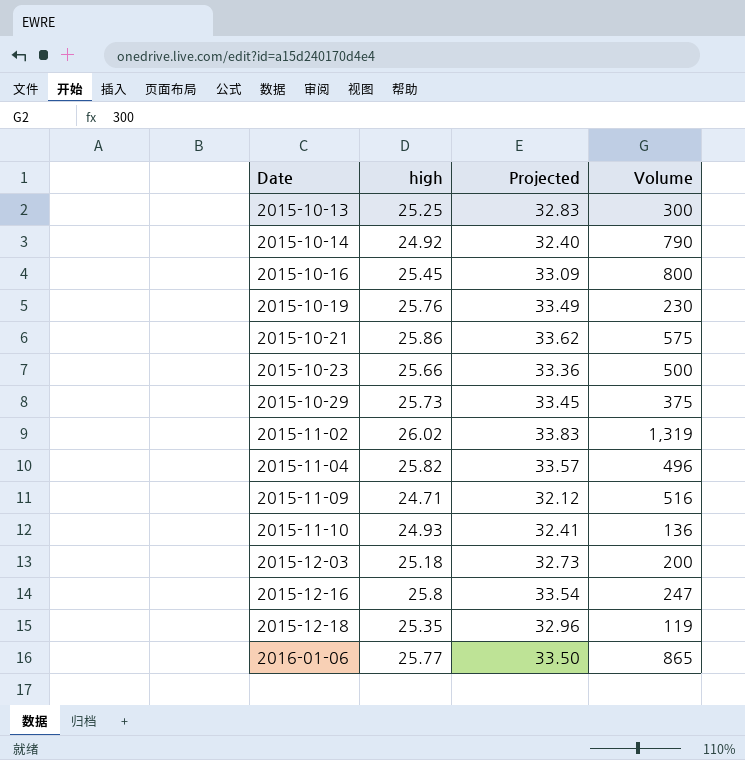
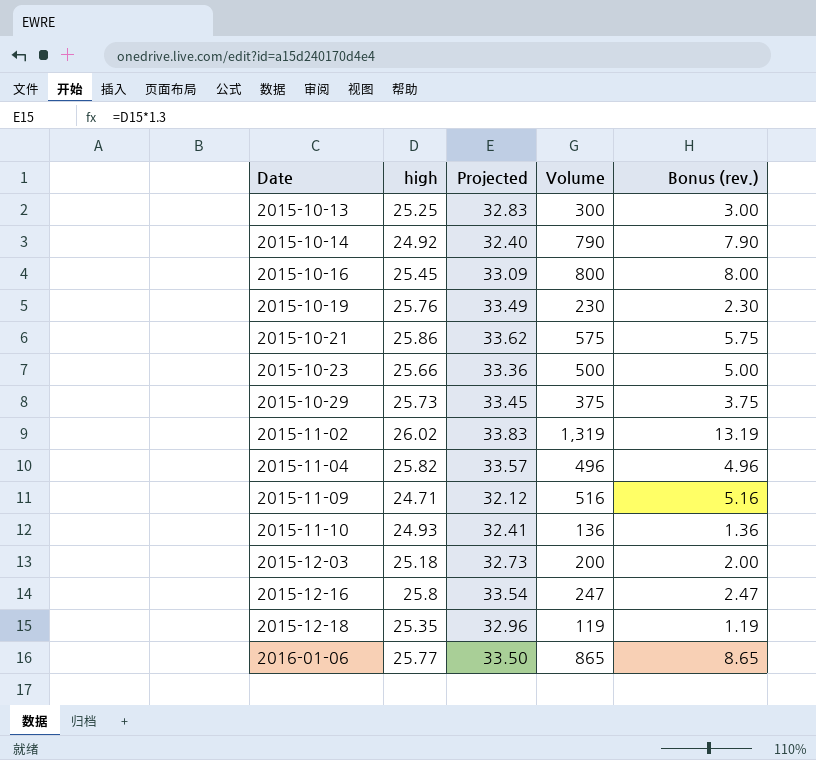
column Bonus (rev.) | formula: none -> [Volume] * 0.01

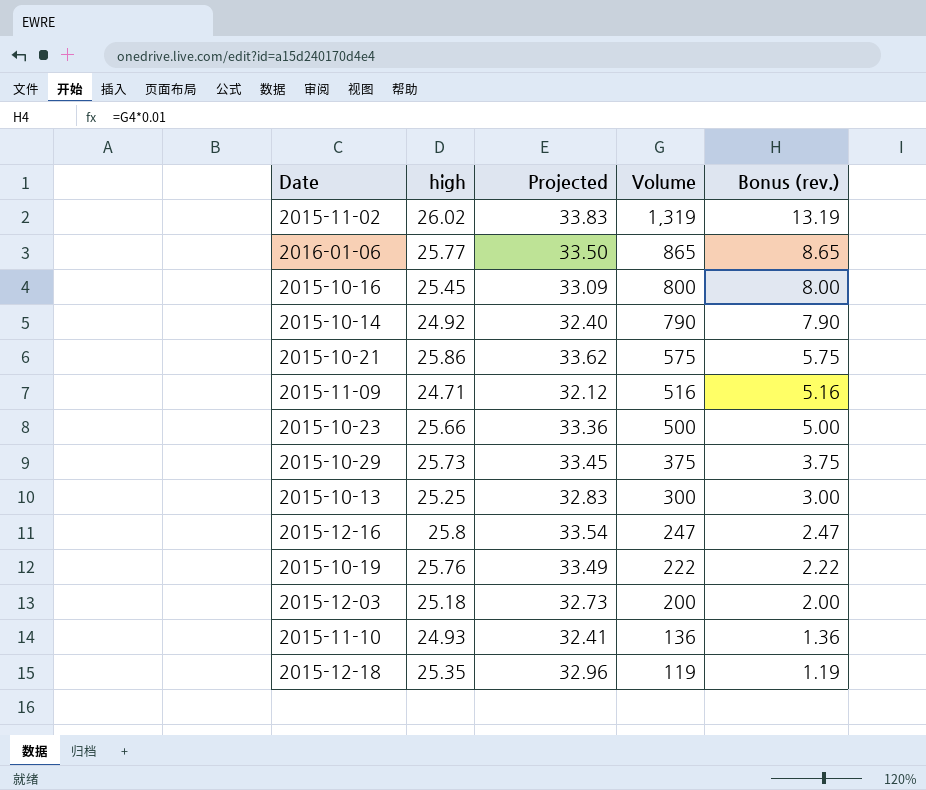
row order: Date ascending -> Volume descending
row 2015-11-04: 25.82 | 33.57 | 496 | 4.96 -> none
2015-10-19 | Volume: 230 -> 222
2015-10-19 | Bonus (rev.): 2.30 -> 2.22

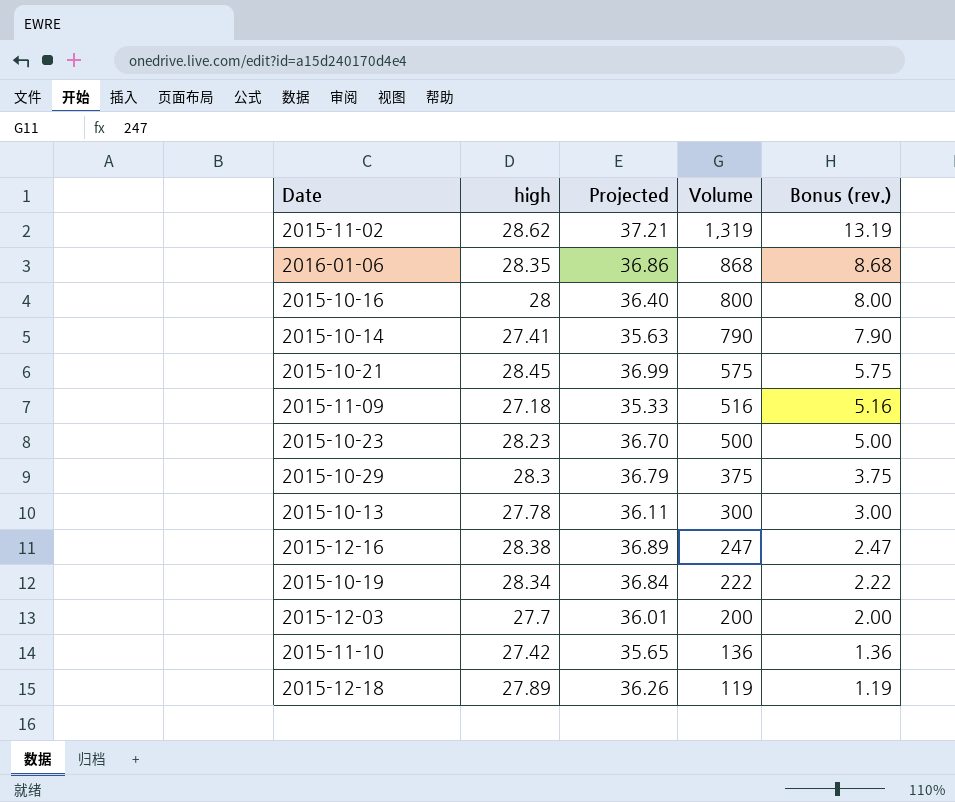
2015-11-02 | high: 26.02 -> 28.62
2015-11-02 | Projected: 33.83 -> 37.21
2016-01-06 | high: 25.77 -> 28.35
2016-01-06 | Projected: 33.50 -> 36.86
2016-01-06 | Volume: 865 -> 868
2016-01-06 | Bonus (rev.): 8.65 -> 8.68
2015-10-16 | high: 25.45 -> 28
2015-10-16 | Projected: 33.09 -> 36.40
2015-10-14 | high: 24.92 -> 27.41
2015-10-14 | Projected: 32.40 -> 35.63
2015-10-21 | high: 25.86 -> 28.45
2015-10-21 | Projected: 33.62 -> 36.99
2015-11-09 | high: 24.71 -> 27.18
2015-11-09 | Projected: 32.12 -> 35.33
2015-10-23 | high: 25.66 -> 28.23
2015-10-23 | Projected: 33.36 -> 36.70
2015-10-29 | high: 25.73 -> 28.3
2015-10-29 | Projected: 33.45 -> 36.79
2015-10-13 | high: 25.25 -> 27.78
2015-10-13 | Projected: 32.83 -> 36.11
2015-12-16 | high: 25.8 -> 28.38
2015-12-16 | Projected: 33.54 -> 36.89
2015-10-19 | high: 25.76 -> 28.34
2015-10-19 | Projected: 33.49 -> 36.84
2015-12-03 | high: 25.18 -> 27.7
2015-12-03 | Projected: 32.73 -> 36.01
2015-11-10 | high: 24.93 -> 27.42
2015-11-10 | Projected: 32.41 -> 35.65
2015-12-18 | high: 25.35 -> 27.89
2015-12-18 | Projected: 32.96 -> 36.26

